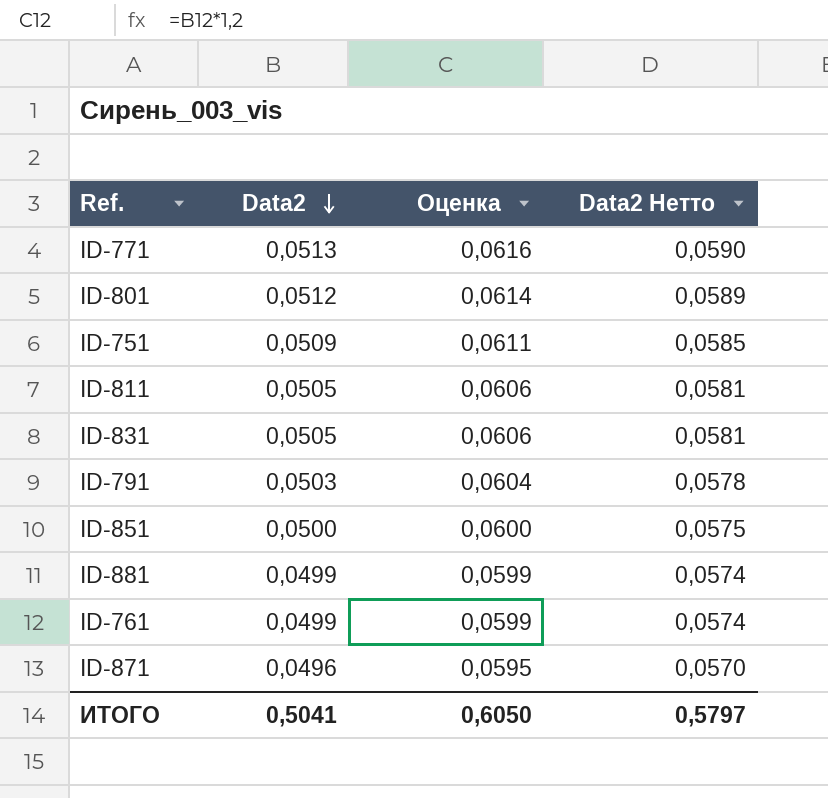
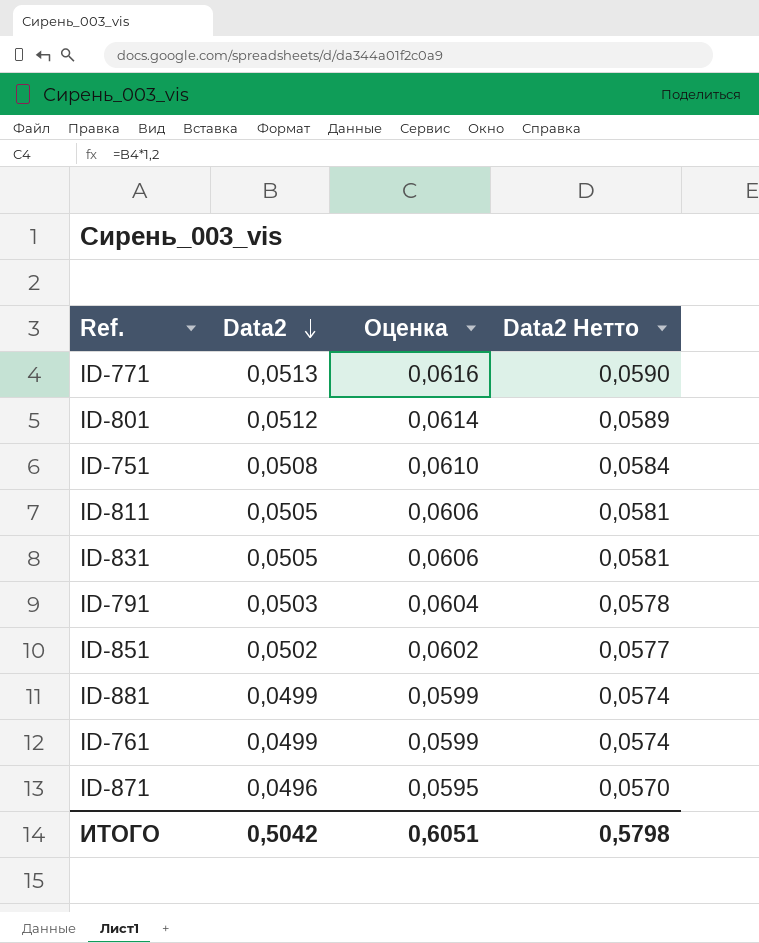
ID-751 | Data2: 0,0509 -> 0,0508
ID-751 | Оценка: 0,0611 -> 0,0610
ID-751 | Data2 Нетто: 0,0585 -> 0,0584
ID-851 | Data2: 0,0500 -> 0,0502
ID-851 | Оценка: 0,0600 -> 0,0602
ID-851 | Data2 Нетто: 0,0575 -> 0,0577
ИТОГО | Data2: 0,5041 -> 0,5042
ИТОГО | Оценка: 0,6050 -> 0,6051
ИТОГО | Data2 Нетто: 0,5797 -> 0,5798

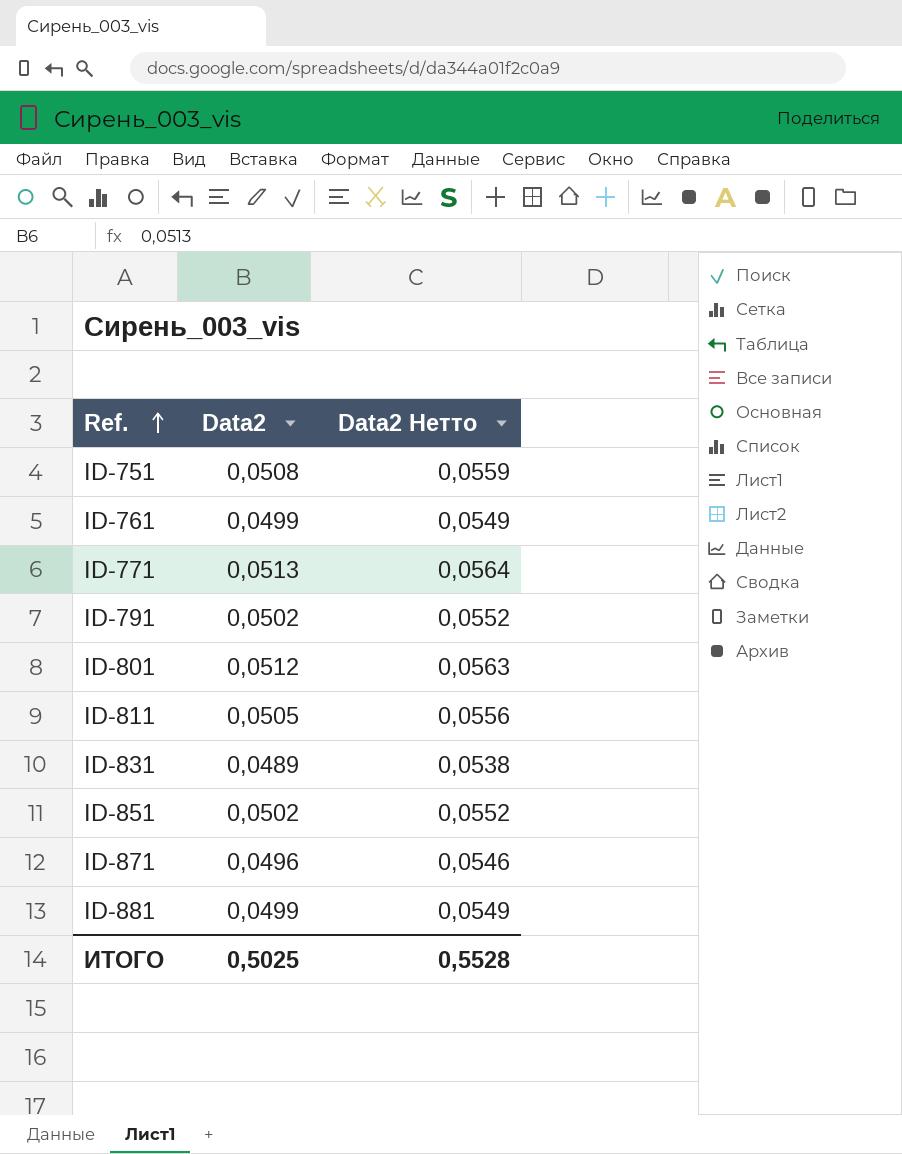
row order: Data2 descending -> Ref. ascending
column Оценка | formula: [Data2] * 1,2 -> none
column Data2 Нетто | formula: [Data2] * 1,15 -> [Data2] * 1,1
ID-791 | Data2: 0,0503 -> 0,0502
ID-831 | Data2: 0,0505 -> 0,0489
ИТОГО | Data2: 0,5042 -> 0,5025
ИТОГО | Data2 Нетто: 0,5798 -> 0,5528

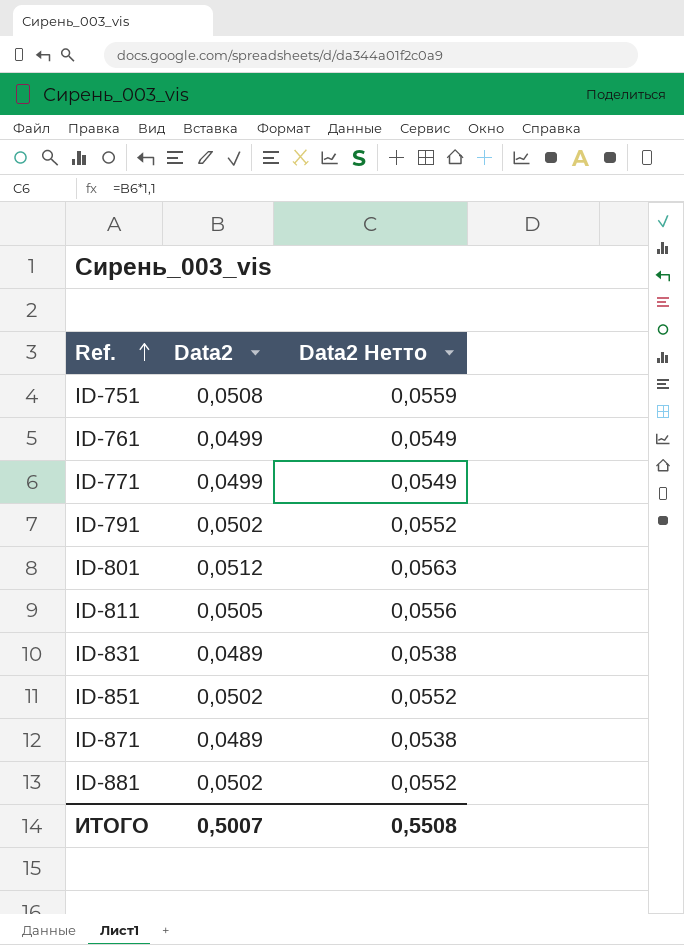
ID-771 | Data2: 0,0513 -> 0,0499
ID-771 | Data2 Нетто: 0,0564 -> 0,0549
ID-871 | Data2: 0,0496 -> 0,0489
ID-871 | Data2 Нетто: 0,0546 -> 0,0538
ID-881 | Data2: 0,0499 -> 0,0502
ID-881 | Data2 Нетто: 0,0549 -> 0,0552
ИТОГО | Data2: 0,5025 -> 0,5007
ИТОГО | Data2 Нетто: 0,5528 -> 0,5508

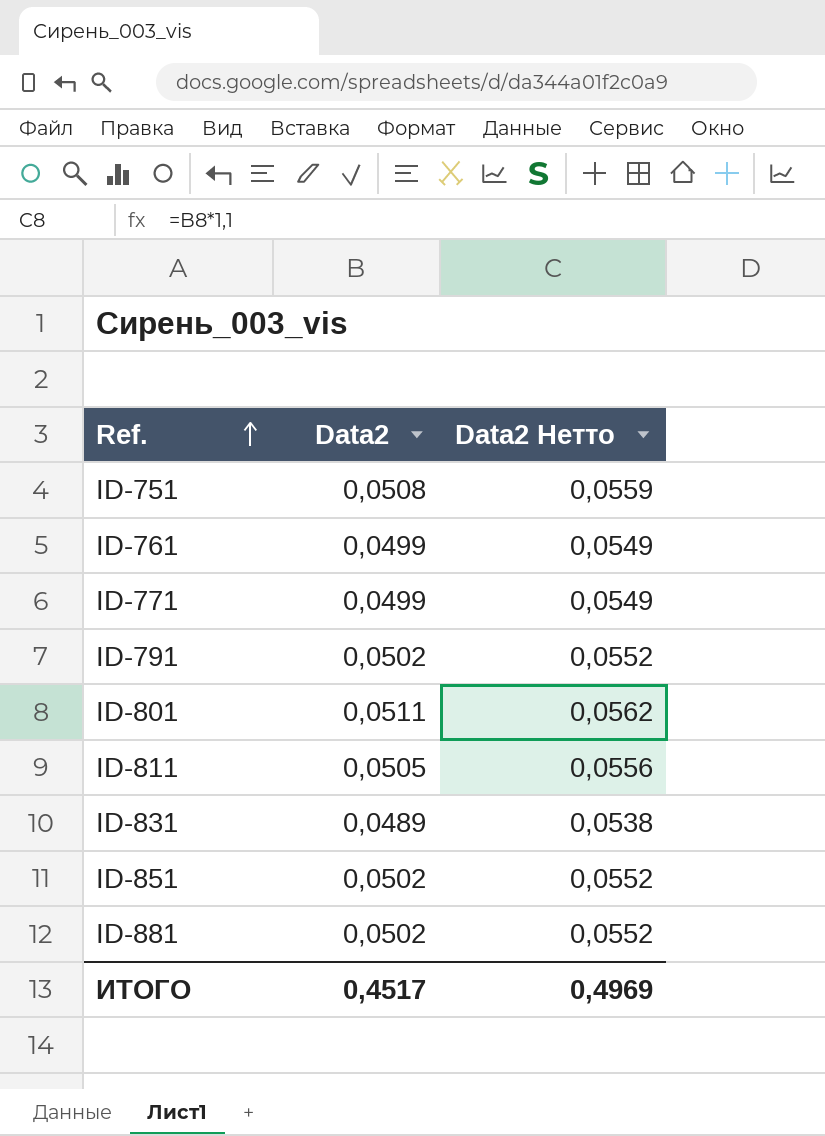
row ID-871: 0,0489 | 0,0538 -> none
ID-801 | Data2: 0,0512 -> 0,0511
ID-801 | Data2 Нетто: 0,0563 -> 0,0562
ИТОГО | Data2: 0,5007 -> 0,4517
ИТОГО | Data2 Нетто: 0,5508 -> 0,4969

